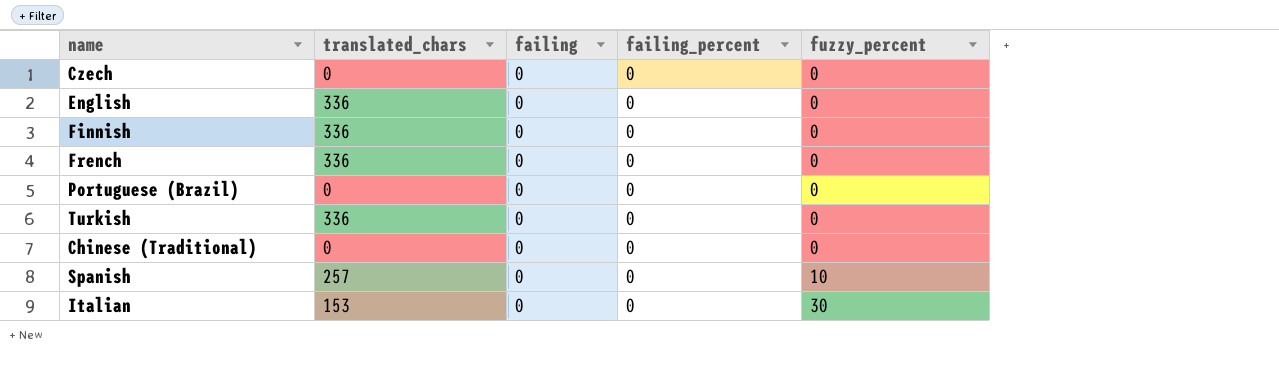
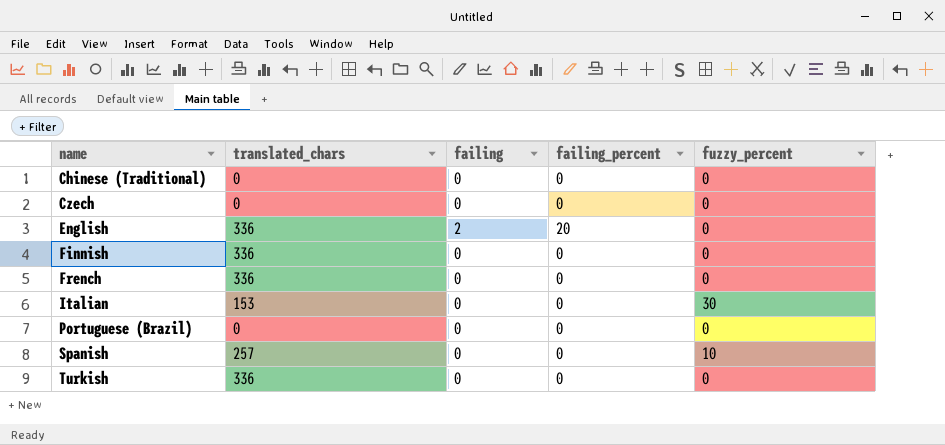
row order: fuzzy_percent ascending -> name ascending
English | failing: 0 -> 2
English | failing_percent: 0 -> 20

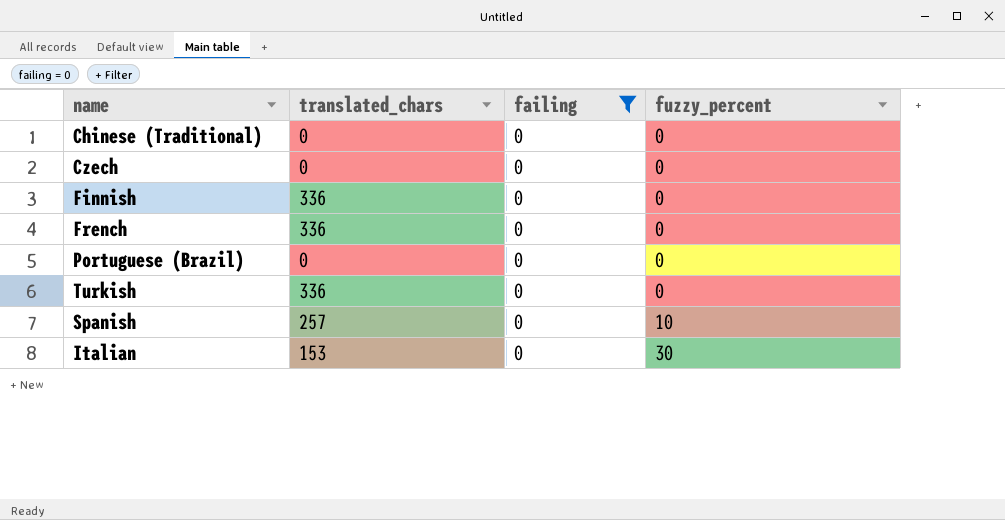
filter: none -> failing = 0
row order: name ascending -> fuzzy_percent ascending
column failing_percent | position: 4 -> none

